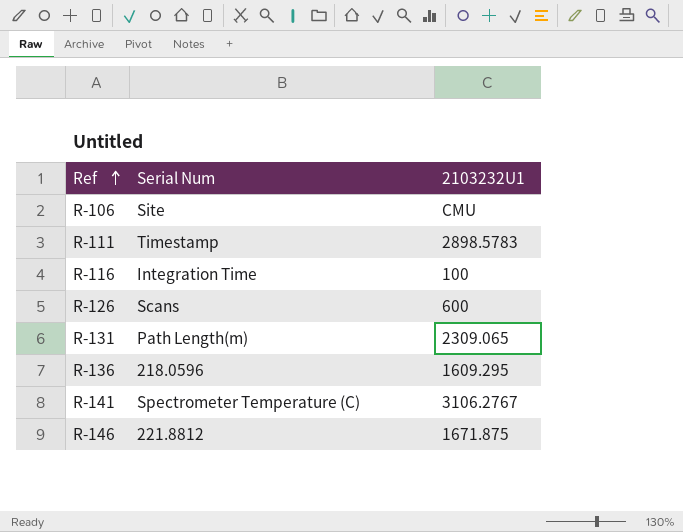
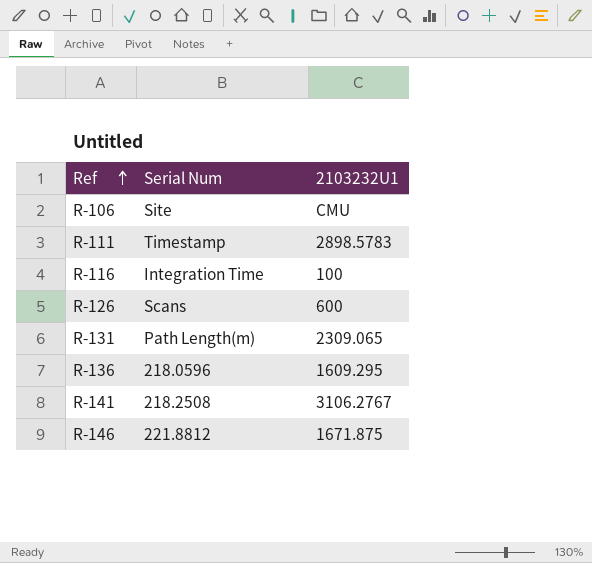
R-141 | Serial Num: Spectrometer Temperature (C) -> 218.2508

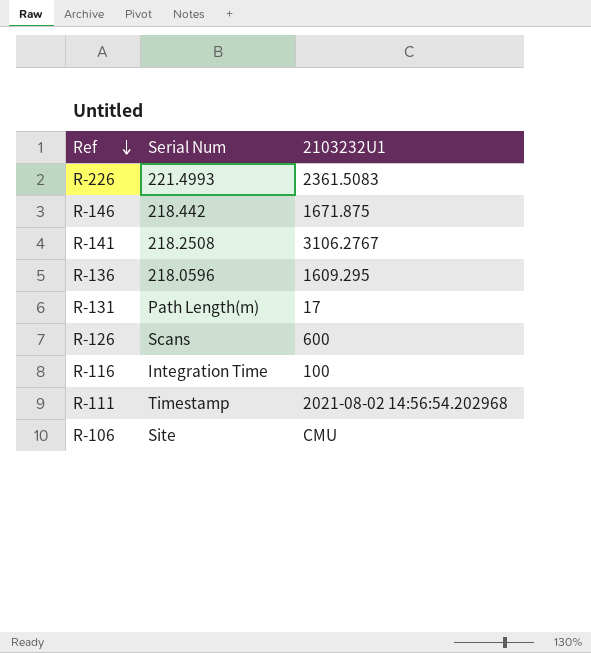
row order: Ref ascending -> Ref descending
row R-226: none -> 221.4993 | 2361.5083
R-146 | Serial Num: 221.8812 -> 218.442
R-131 | 2103232U1: 2309.065 -> 17
R-111 | 2103232U1: 2898.5783 -> 2021-08-02 14:56:54.202968

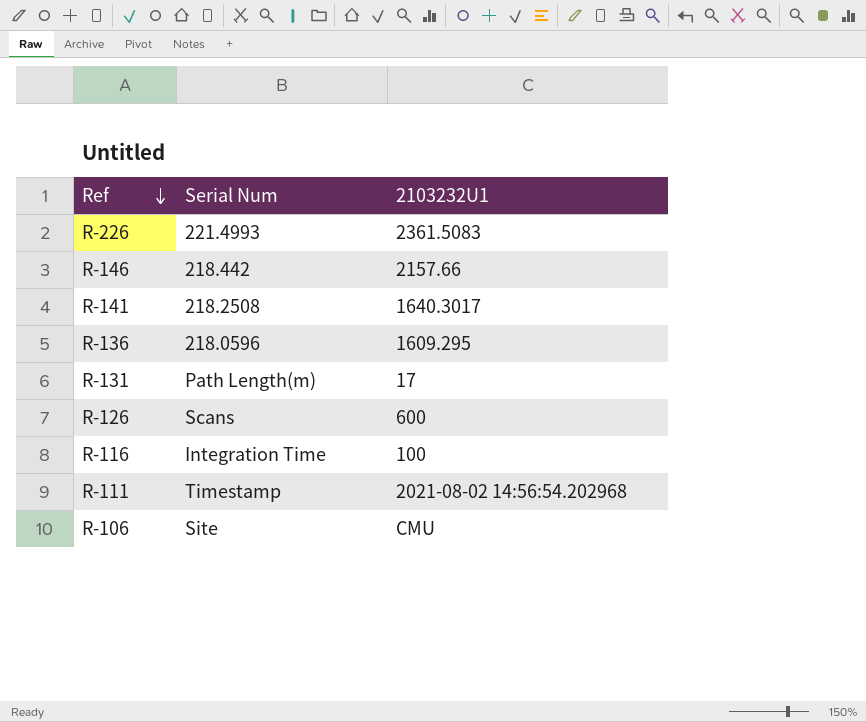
R-146 | 2103232U1: 1671.875 -> 2157.66
R-141 | 2103232U1: 3106.2767 -> 1640.3017

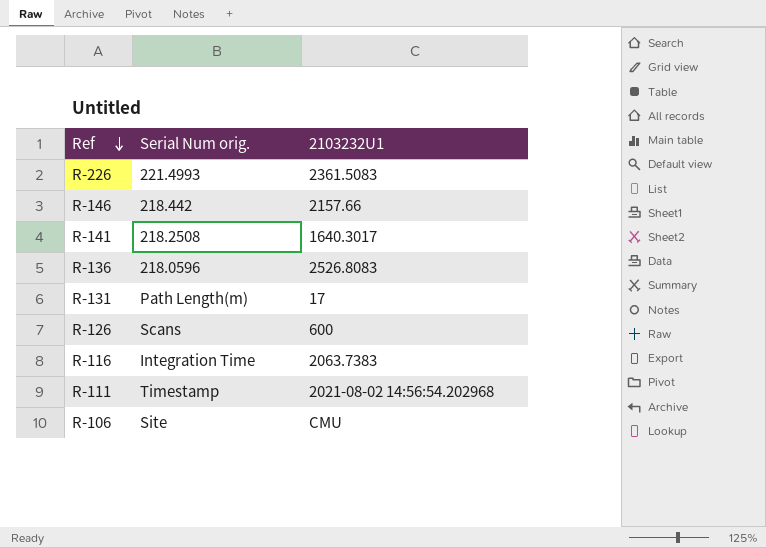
column name: Serial Num -> Serial Num orig.
R-136 | 2103232U1: 1609.295 -> 2526.8083
R-116 | 2103232U1: 100 -> 2063.7383

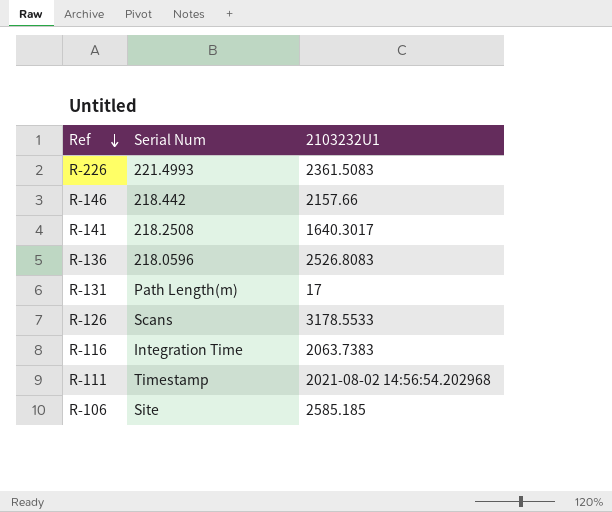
column name: Serial Num orig. -> Serial Num
R-126 | 2103232U1: 600 -> 3178.5533
R-106 | 2103232U1: CMU -> 2585.185

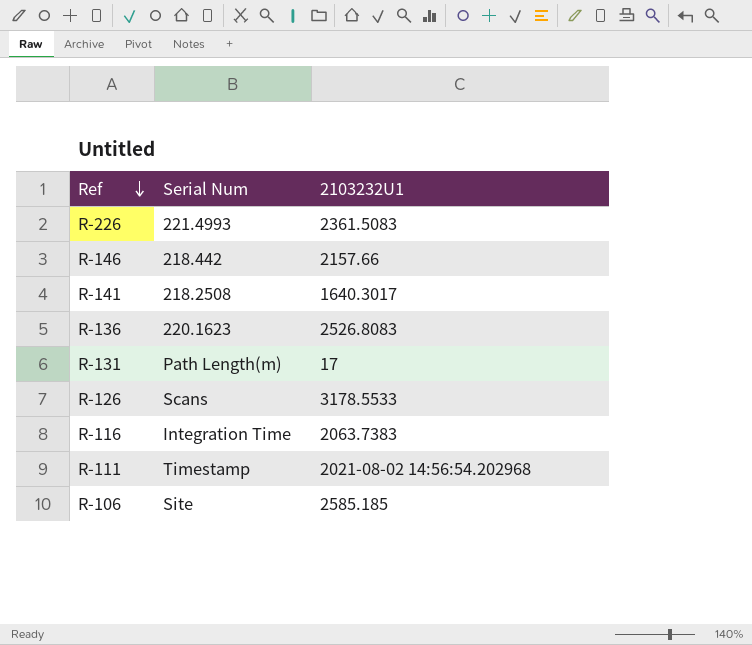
R-136 | Serial Num: 218.0596 -> 220.1623

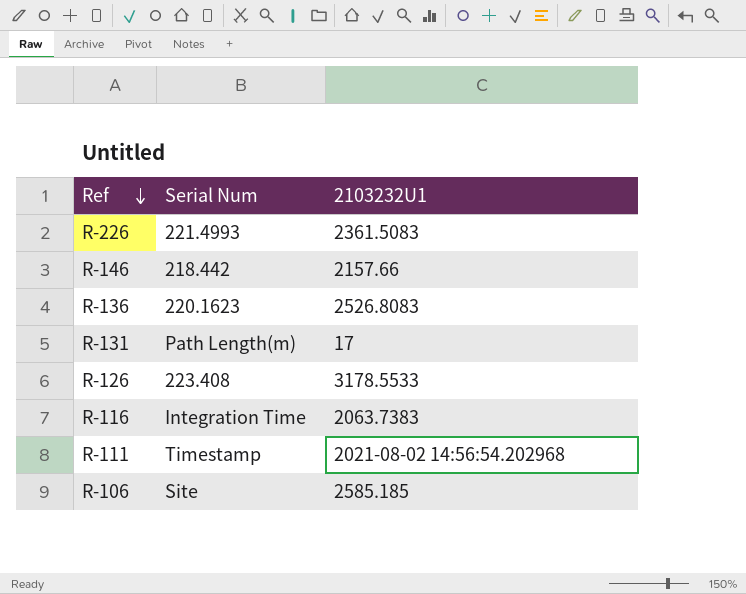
row R-141: 218.2508 | 1640.3017 -> none
R-126 | Serial Num: Scans -> 223.408

